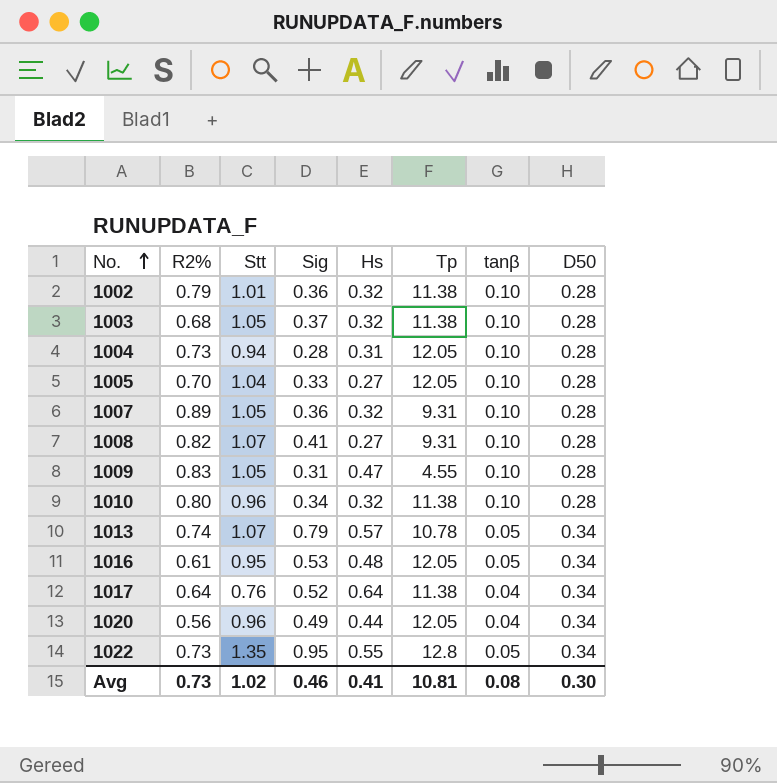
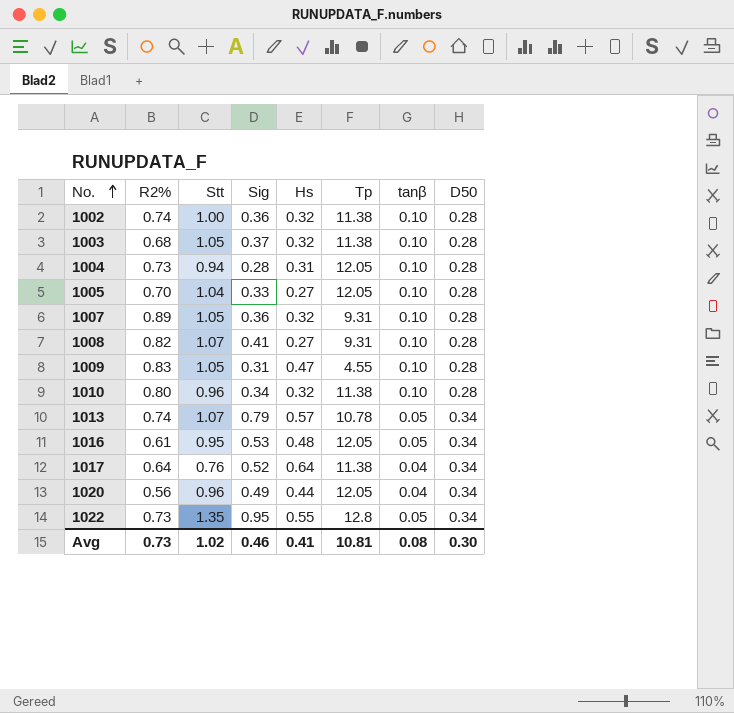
1002 | R2%: 0.79 -> 0.74
1002 | Stt: 1.01 -> 1.00

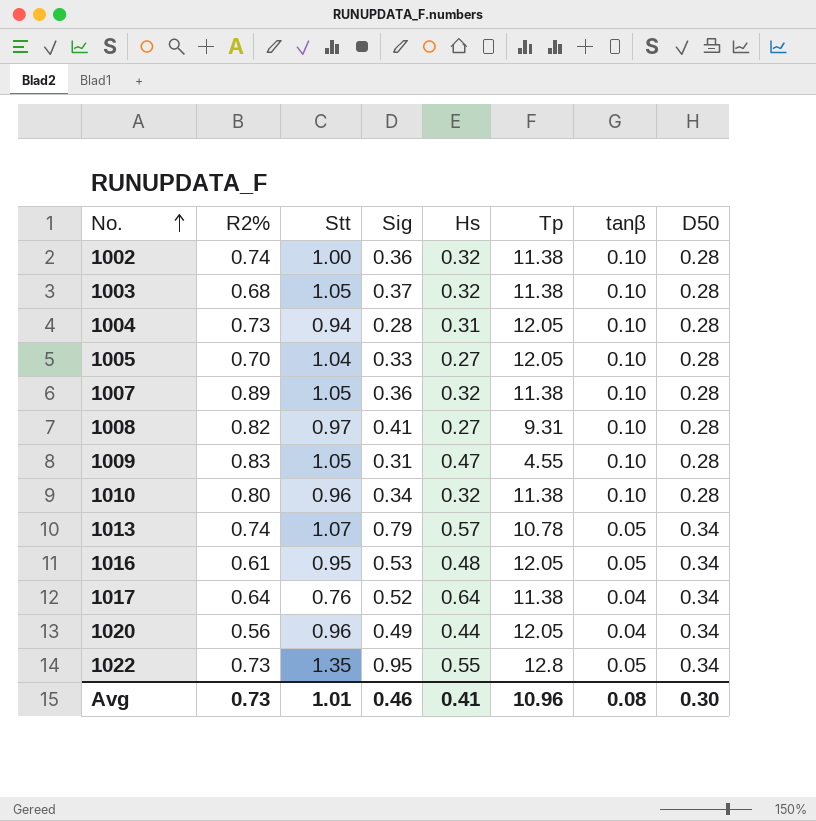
1007 | Tp: 9.31 -> 11.38
1008 | Stt: 1.07 -> 0.97
Avg | Stt: 1.02 -> 1.01
Avg | Tp: 10.81 -> 10.96

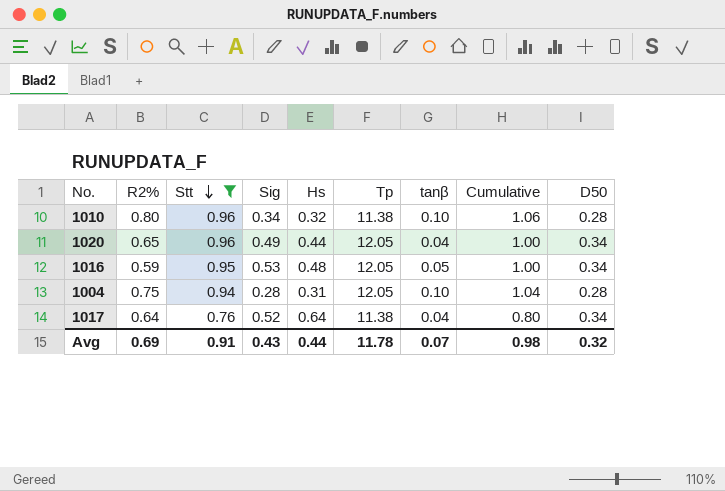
filter: none -> Stt <= 0.96
row order: No. ascending -> Stt descending
column Cumulative | formula: none -> [Stt] + [tanβ]
1020 | R2%: 0.56 -> 0.65
1016 | R2%: 0.61 -> 0.59
1004 | R2%: 0.73 -> 0.75
Avg | R2%: 0.73 -> 0.69
Avg | Stt: 1.01 -> 0.91
Avg | Sig: 0.46 -> 0.43
Avg | Hs: 0.41 -> 0.44
Avg | Tp: 10.96 -> 11.78
Avg | tanβ: 0.08 -> 0.07
Avg | D50: 0.30 -> 0.32

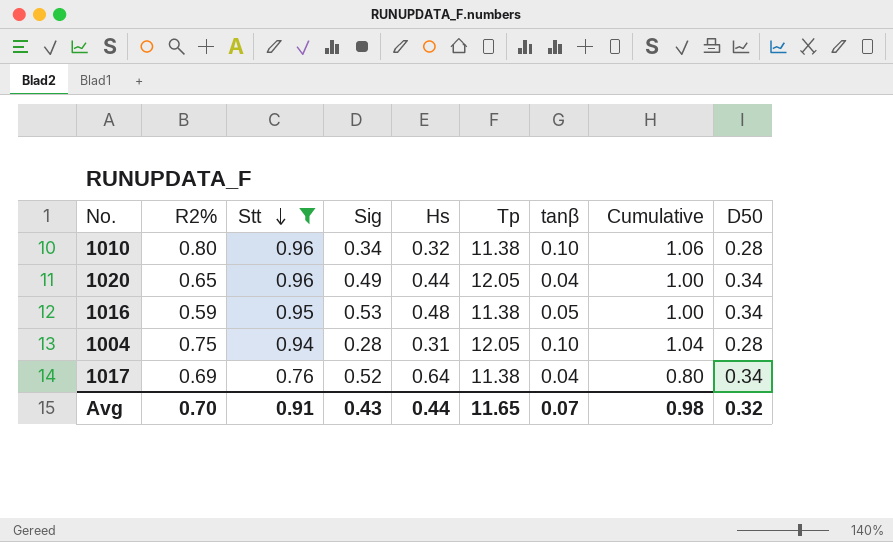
1016 | Tp: 12.05 -> 11.38
1017 | R2%: 0.64 -> 0.69
Avg | R2%: 0.69 -> 0.70
Avg | Tp: 11.78 -> 11.65

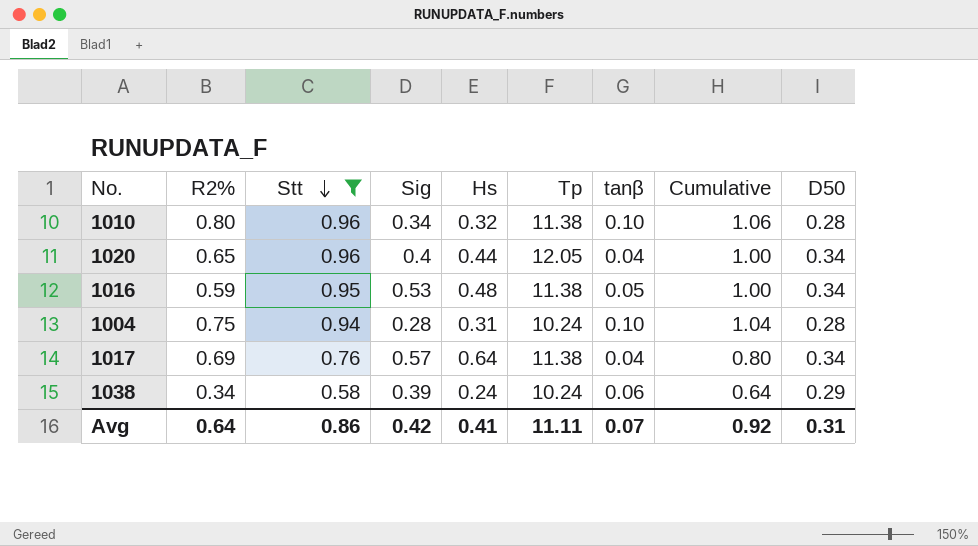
1020 | Sig: 0.49 -> 0.4
1004 | Tp: 12.05 -> 10.24
1017 | Sig: 0.52 -> 0.57
row 1038: none -> 0.34 | 0.58 | 0.39 | 0.24 | 10.24 | 0.06 | 0.64 | 0.29
Avg | R2%: 0.70 -> 0.64
Avg | Stt: 0.91 -> 0.86
Avg | Sig: 0.43 -> 0.42
Avg | Hs: 0.44 -> 0.41
Avg | Tp: 11.65 -> 11.11
Avg | Cumulative: 0.98 -> 0.92
Avg | D50: 0.32 -> 0.31

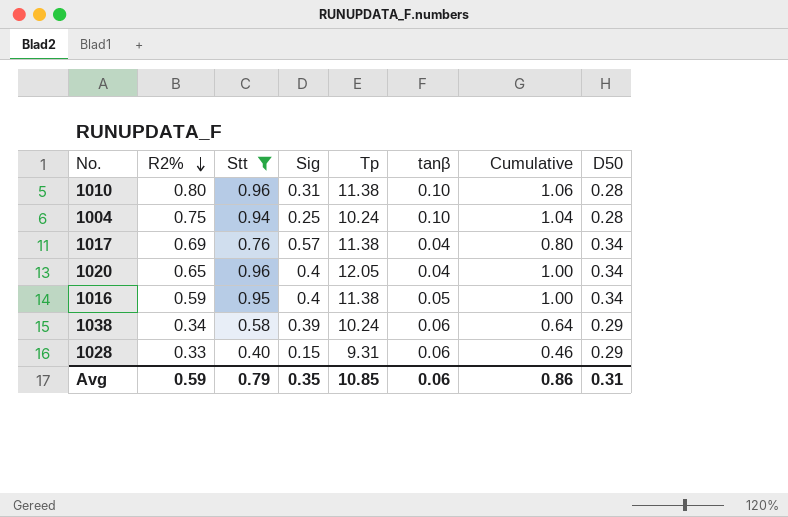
row order: Stt descending -> R2% descending
column Hs | position: 5 -> none
1010 | Sig: 0.34 -> 0.31
1004 | Sig: 0.28 -> 0.25
1016 | Sig: 0.53 -> 0.4
row 1028: none -> 0.33 | 0.40 | 0.15 | 9.31 | 0.06 | 0.46 | 0.29
Avg | R2%: 0.64 -> 0.59
Avg | Stt: 0.86 -> 0.79
Avg | Sig: 0.42 -> 0.35
Avg | Tp: 11.11 -> 10.85
Avg | tanβ: 0.07 -> 0.06
Avg | Cumulative: 0.92 -> 0.86

